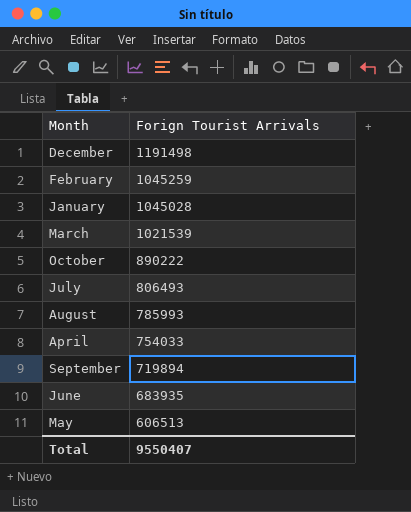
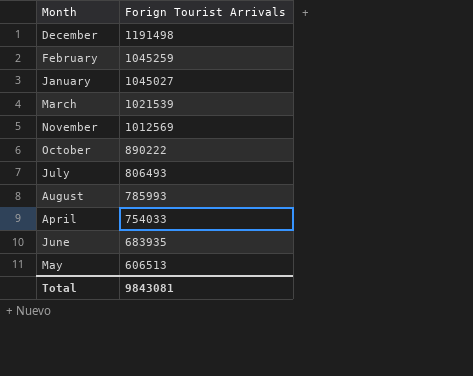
row September: 719894 -> none
January | Forign Tourist Arrivals: 1045028 -> 1045027
row November: none -> 1012569
Total | Forign Tourist Arrivals: 9550407 -> 9843081

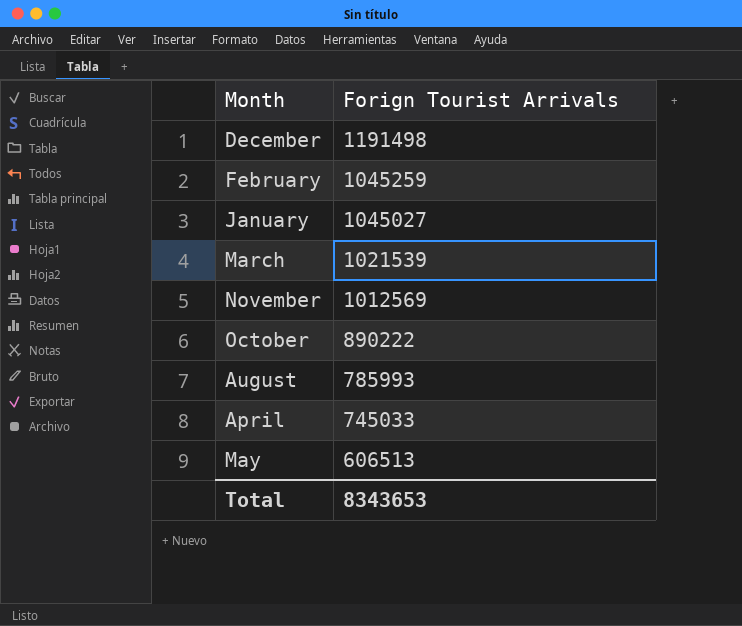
row July: 806493 -> none
row June: 683935 -> none
April | Forign Tourist Arrivals: 754033 -> 745033
Total | Forign Tourist Arrivals: 9843081 -> 8343653

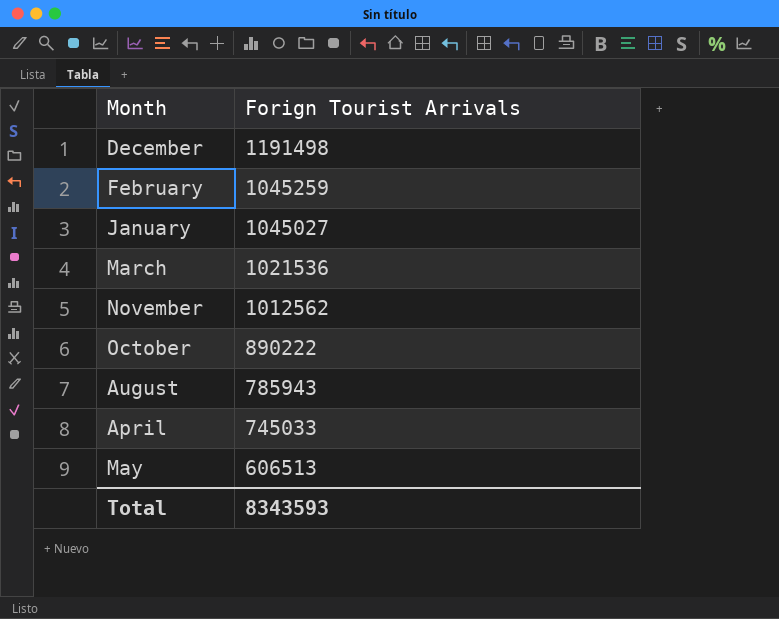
March | Forign Tourist Arrivals: 1021539 -> 1021536
November | Forign Tourist Arrivals: 1012569 -> 1012562
August | Forign Tourist Arrivals: 785993 -> 785943
Total | Forign Tourist Arrivals: 8343653 -> 8343593

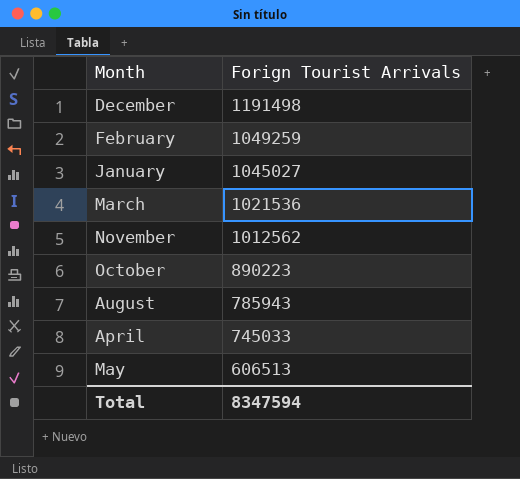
February | Forign Tourist Arrivals: 1045259 -> 1049259
October | Forign Tourist Arrivals: 890222 -> 890223
Total | Forign Tourist Arrivals: 8343593 -> 8347594

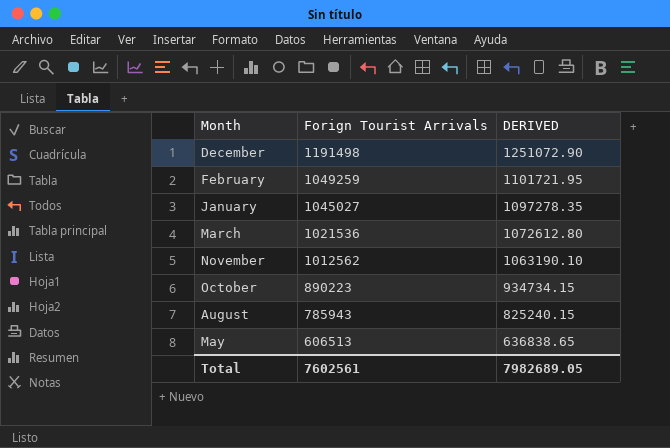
column DERIVED | formula: none -> [Forign Tourist Arrivals] * 1.05
row April: 745033 -> none
Total | Forign Tourist Arrivals: 8347594 -> 7602561

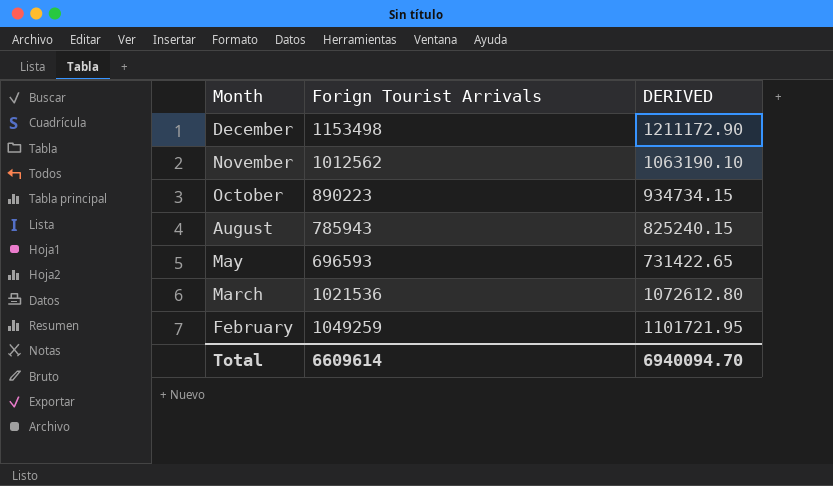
row order: Forign Tourist Arrivals descending -> Month descending
row January: 1045027 | 1097278.35 -> none
December | Forign Tourist Arrivals: 1191498 -> 1153498
December | DERIVED: 1251072.90 -> 1211172.90
May | Forign Tourist Arrivals: 606513 -> 696593
May | DERIVED: 636838.65 -> 731422.65
Total | Forign Tourist Arrivals: 7602561 -> 6609614
Total | DERIVED: 7982689.05 -> 6940094.70

